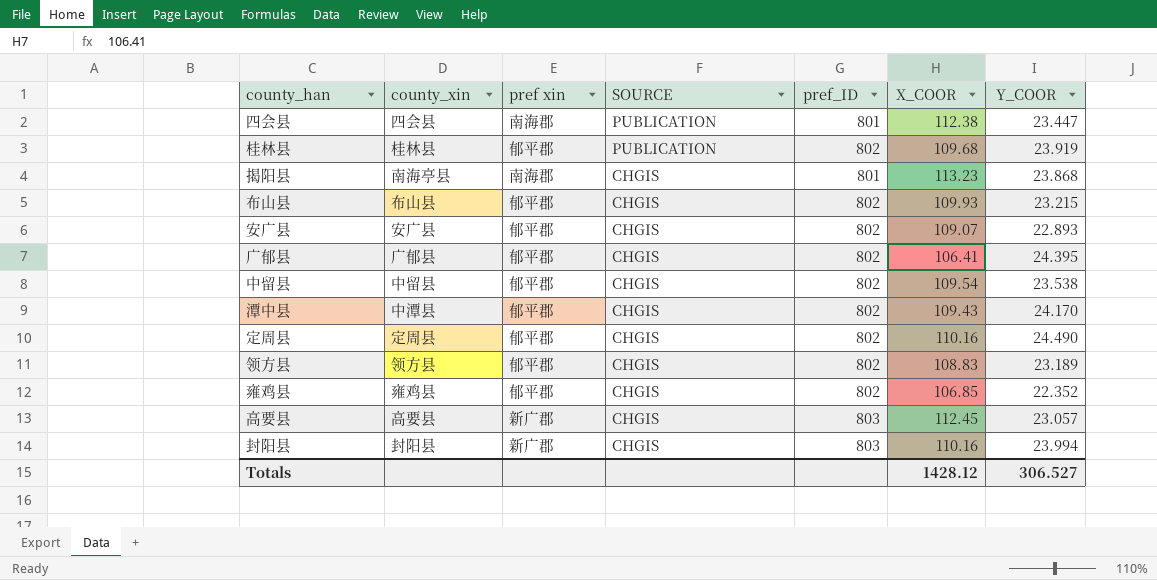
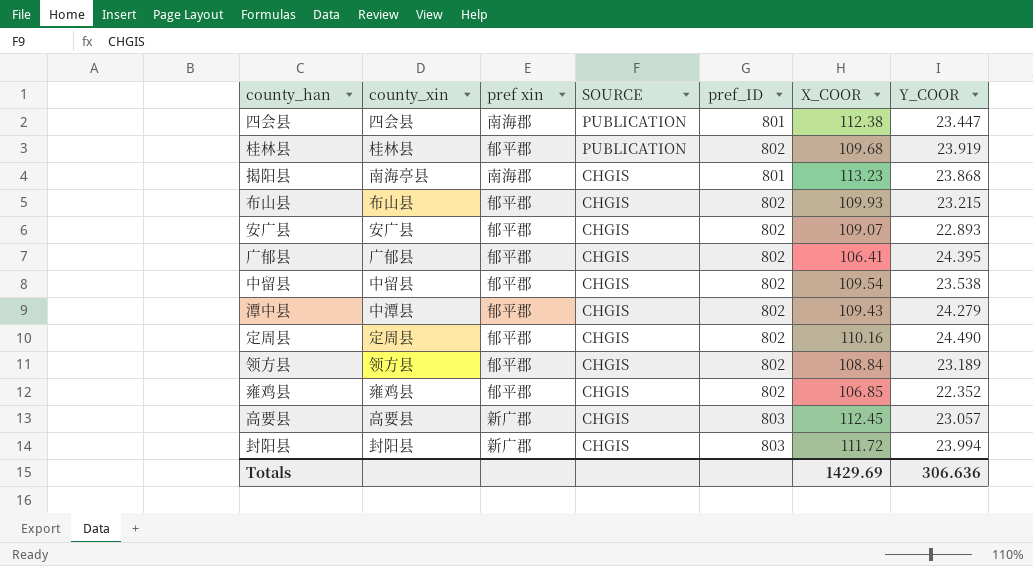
潭中县 | Y_COOR: 24.170 -> 24.279
领方县 | X_COOR: 108.83 -> 108.84
封阳县 | X_COOR: 110.16 -> 111.72
Totals | X_COOR: 1428.12 -> 1429.69
Totals | Y_COOR: 306.527 -> 306.636

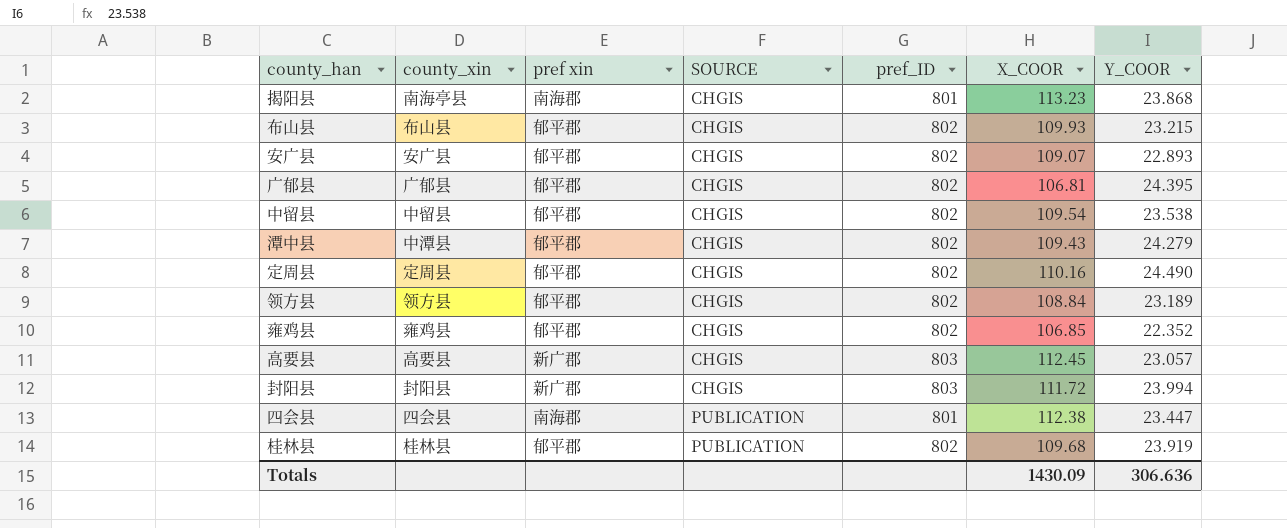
row order: SOURCE descending -> SOURCE ascending
广郁县 | X_COOR: 106.41 -> 106.81
Totals | X_COOR: 1429.69 -> 1430.09

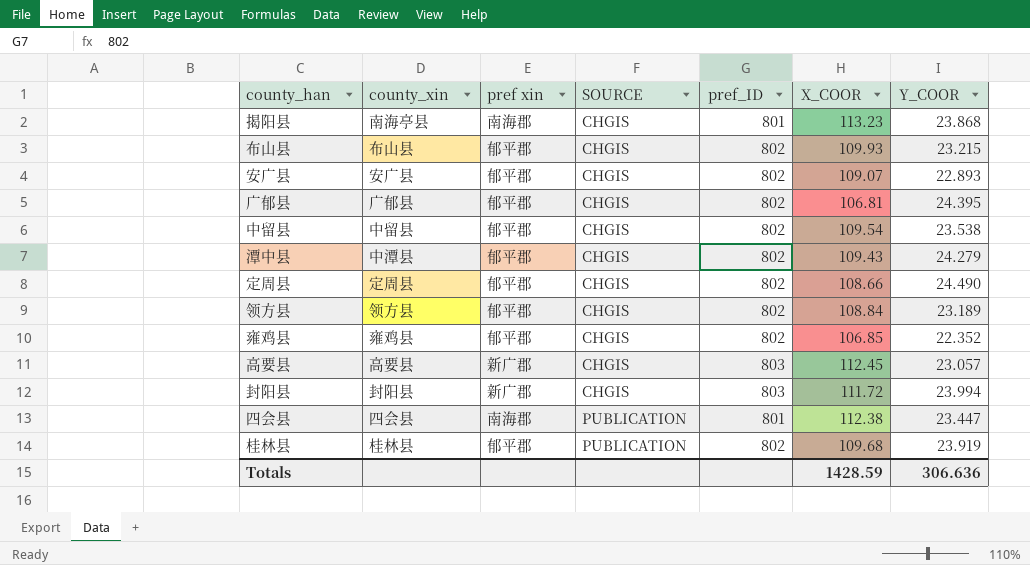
定周县 | X_COOR: 110.16 -> 108.66
Totals | X_COOR: 1430.09 -> 1428.59

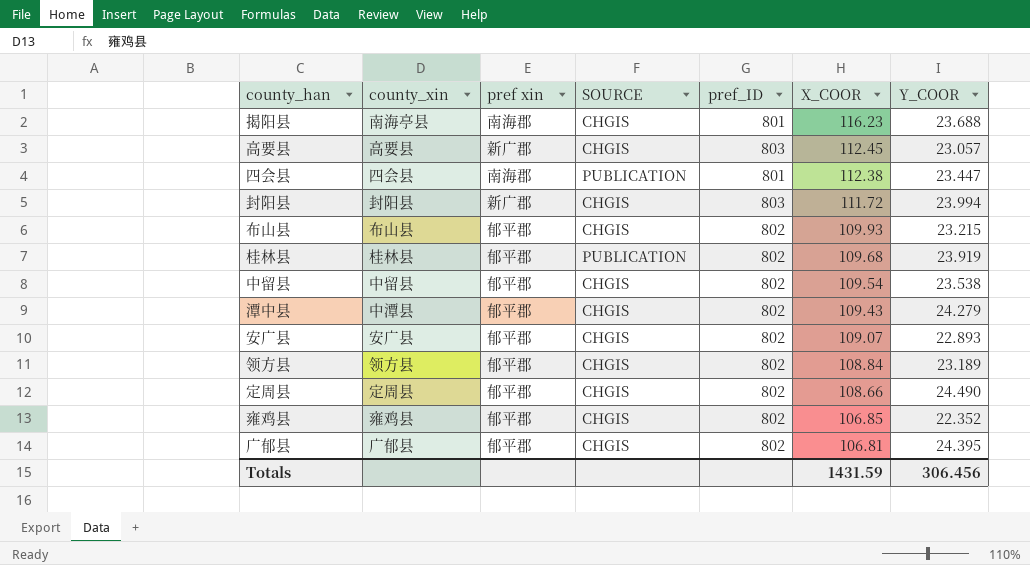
row order: SOURCE ascending -> X_COOR descending
揭阳县 | X_COOR: 113.23 -> 116.23
揭阳县 | Y_COOR: 23.868 -> 23.688
Totals | X_COOR: 1428.59 -> 1431.59
Totals | Y_COOR: 306.636 -> 306.456

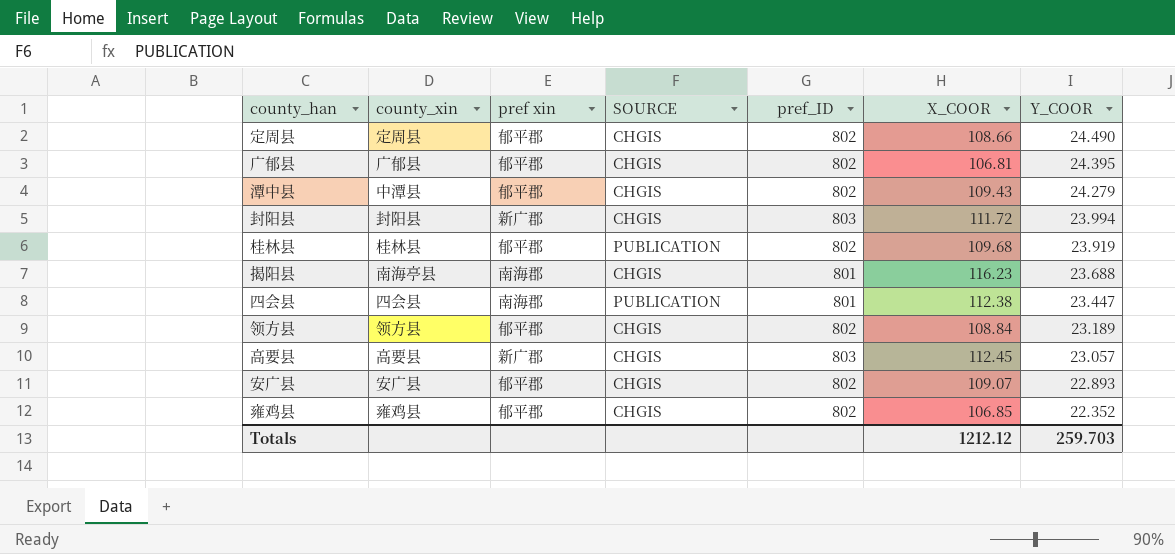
row order: X_COOR descending -> Y_COOR descending
row 布山县: 布山县 | 郁平郡 | CHGIS | 802 | 109.93 | 23.215 -> none
row 中留县: 中留县 | 郁平郡 | CHGIS | 802 | 109.54 | 23.538 -> none
Totals | X_COOR: 1431.59 -> 1212.12
Totals | Y_COOR: 306.456 -> 259.703

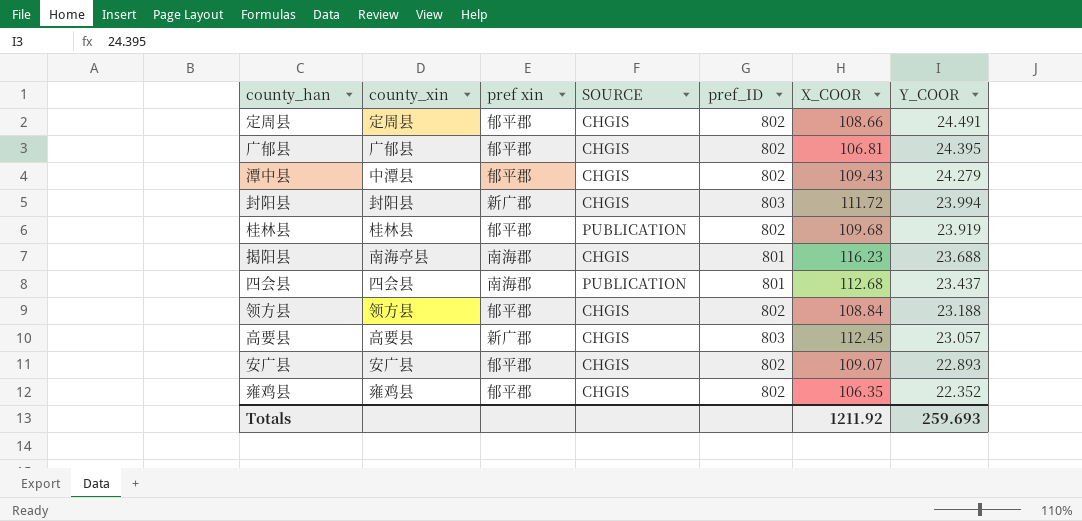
定周县 | Y_COOR: 24.490 -> 24.491
四会县 | X_COOR: 112.38 -> 112.68
四会县 | Y_COOR: 23.447 -> 23.437
领方县 | Y_COOR: 23.189 -> 23.188
雍鸡县 | X_COOR: 106.85 -> 106.35
Totals | X_COOR: 1212.12 -> 1211.92
Totals | Y_COOR: 259.703 -> 259.693

